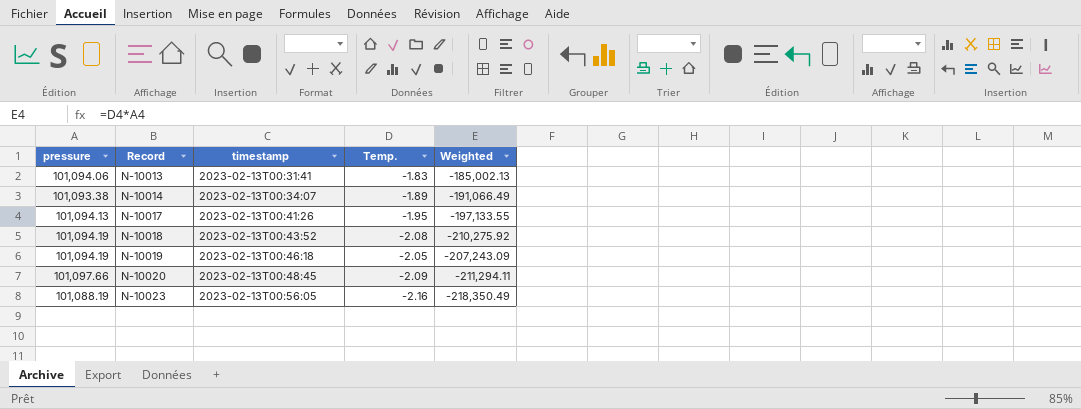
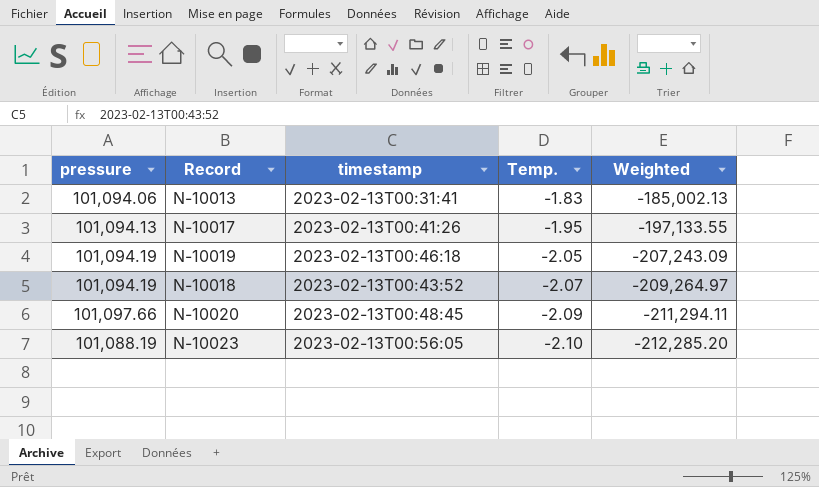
row order: Record ascending -> Temp. descending
row N-10014: 101,093.38 | 2023-02-13T00:34:07 | -1.89 | -191,066.49 -> none
N-10018 | Temp.: -2.08 -> -2.07
N-10018 | Weighted: -210,275.92 -> -209,264.97
N-10023 | Temp.: -2.16 -> -2.10
N-10023 | Weighted: -218,350.49 -> -212,285.20

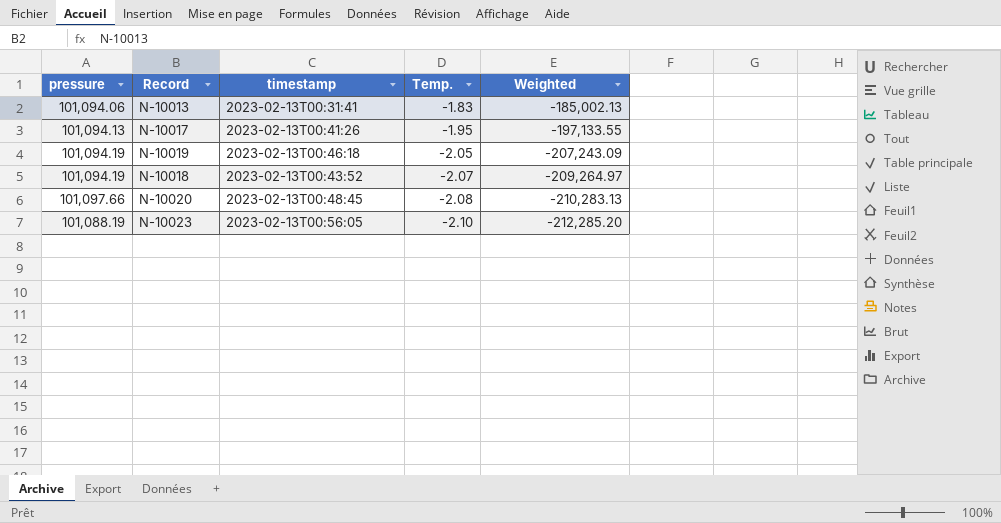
N-10020 | Temp.: -2.09 -> -2.08
N-10020 | Weighted: -211,294.11 -> -210,283.13

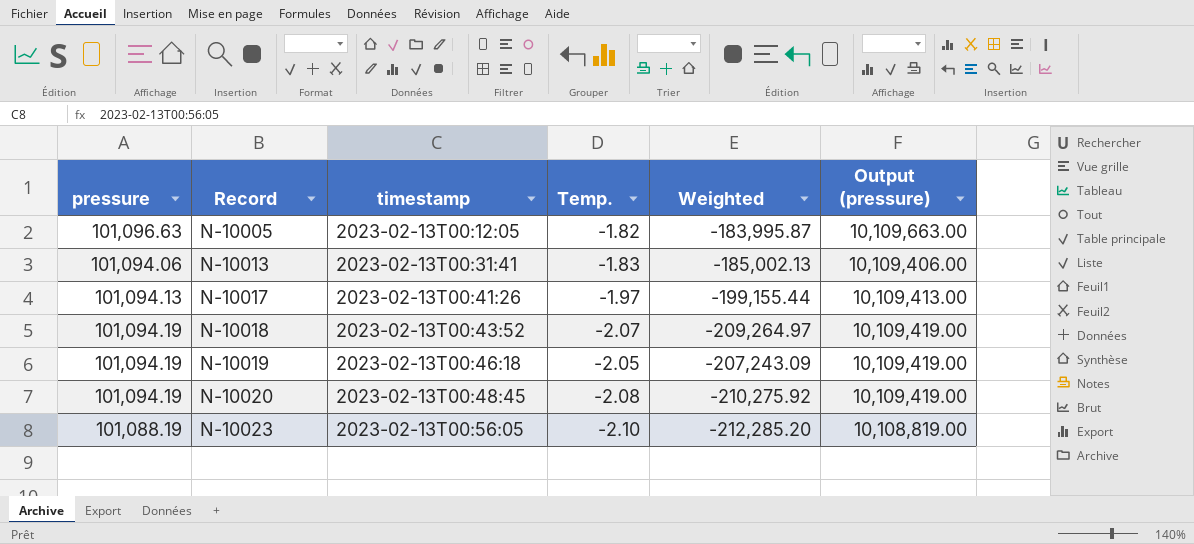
row order: Temp. descending -> Record ascending
column Output (pressure) | formula: none -> [pressure] * 100
row N-10005: none -> 101,096.63 | 2023-02-13T00:12:05 | -1.82 | -183,995.87 | 10,109,663.00
N-10017 | Temp.: -1.95 -> -1.97
N-10017 | Weighted: -197,133.55 -> -199,155.44
N-10020 | pressure: 101,097.66 -> 101,094.19
N-10020 | Weighted: -210,283.13 -> -210,275.92

